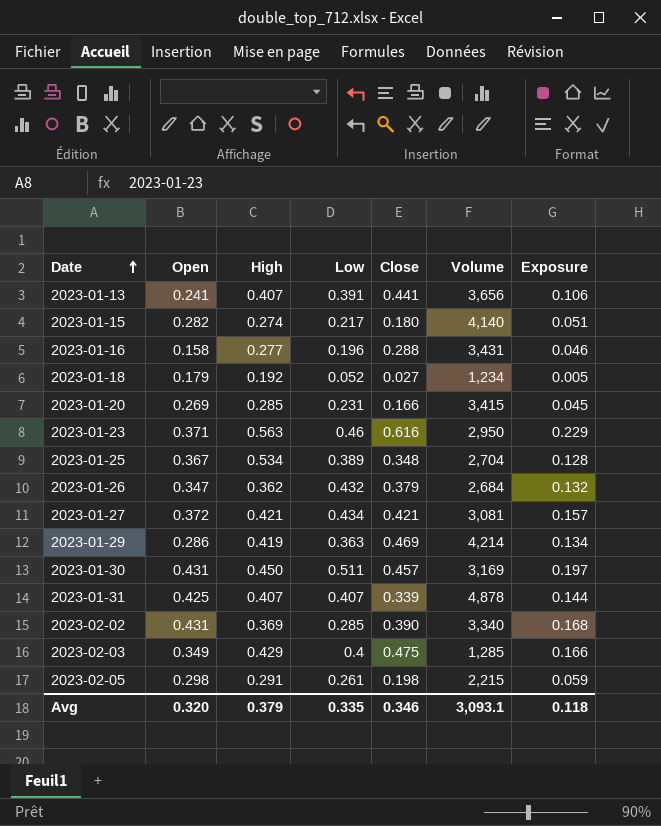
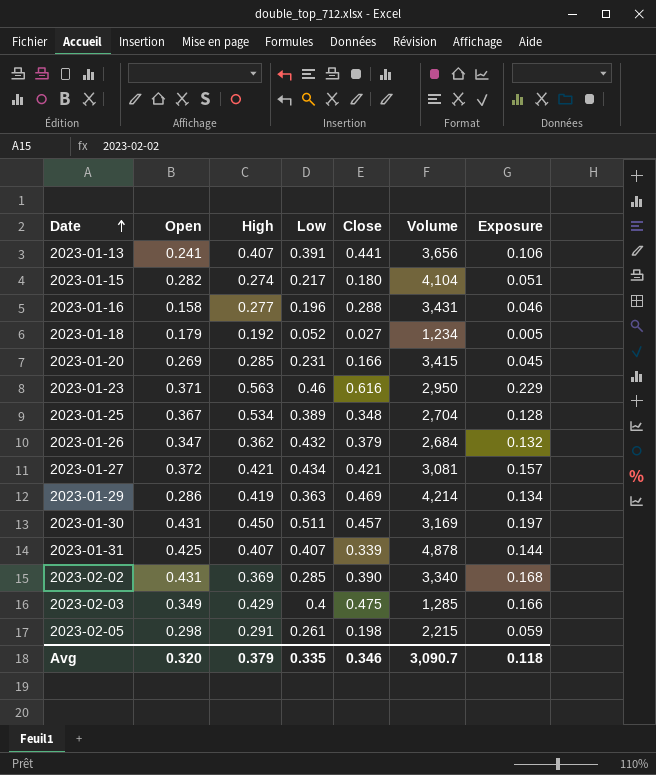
2023-01-15 | Volume: 4,140 -> 4,104
Avg | Volume: 3,093.1 -> 3,090.7

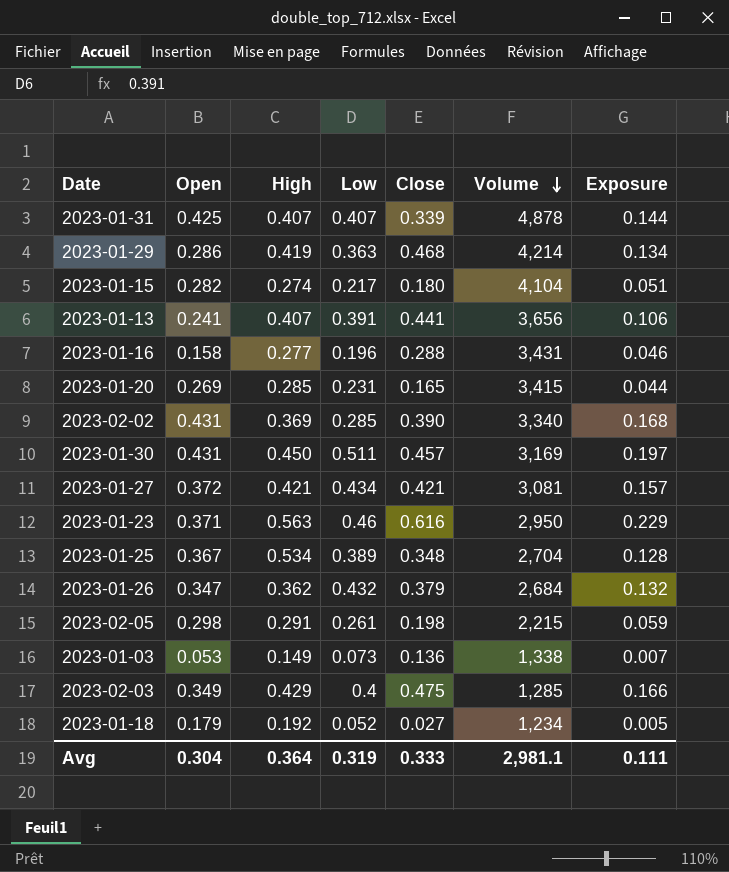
row order: Date ascending -> Volume descending
2023-01-29 | Close: 0.469 -> 0.468
2023-01-20 | Close: 0.166 -> 0.165
2023-01-20 | Exposure: 0.045 -> 0.044
row 2023-01-03: none -> 0.053 | 0.149 | 0.073 | 0.136 | 1,338 | 0.007
Avg | Open: 0.320 -> 0.304
Avg | High: 0.379 -> 0.364
Avg | Low: 0.335 -> 0.319
Avg | Close: 0.346 -> 0.333
Avg | Volume: 3,090.7 -> 2,981.1
Avg | Exposure: 0.118 -> 0.111

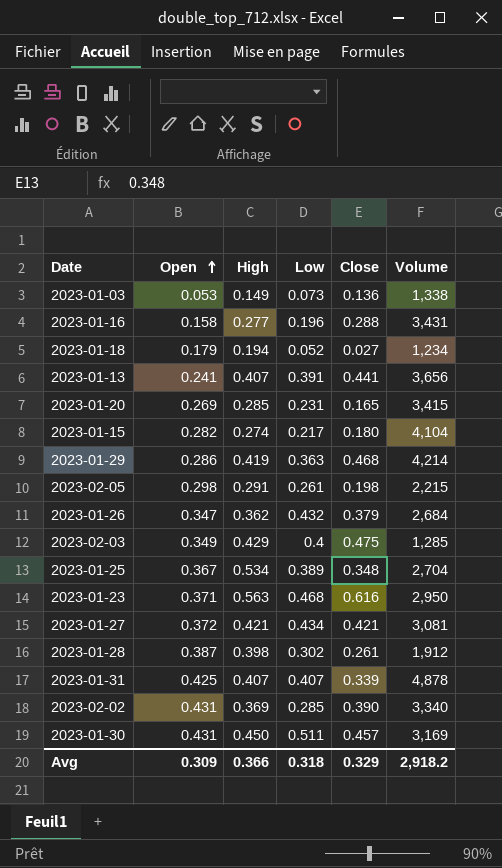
row order: Volume descending -> Open ascending
column Exposure | formula: [Open] * [Close] -> none
2023-01-18 | High: 0.192 -> 0.194
2023-01-23 | Low: 0.46 -> 0.468
row 2023-01-28: none -> 0.387 | 0.398 | 0.302 | 0.261 | 1,912
Avg | Open: 0.304 -> 0.309
Avg | High: 0.364 -> 0.366
Avg | Low: 0.319 -> 0.318
Avg | Close: 0.333 -> 0.329
Avg | Volume: 2,981.1 -> 2,918.2

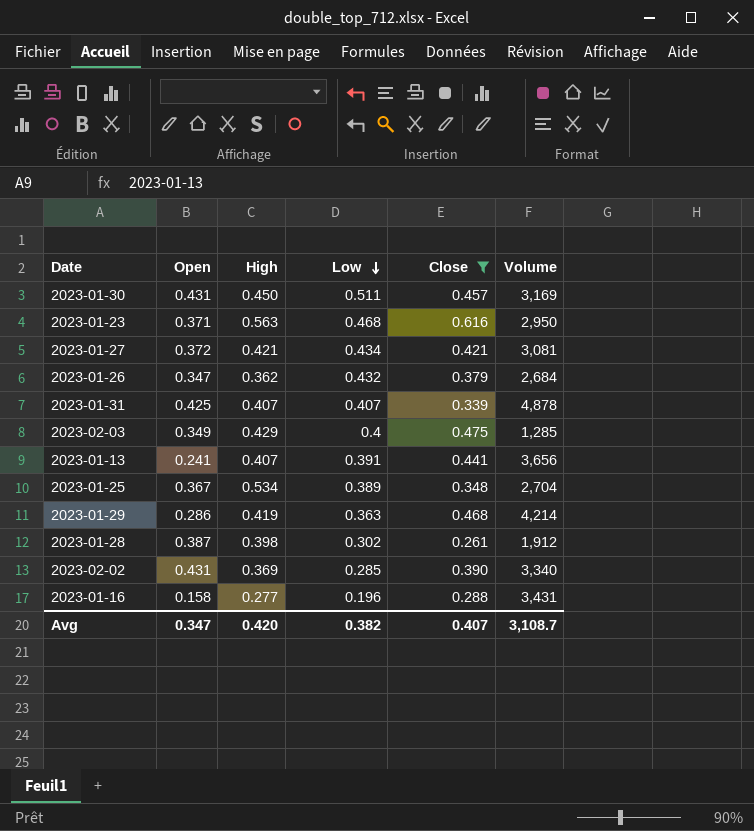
filter: none -> Close >= 0.261
row order: Open ascending -> Low descending
Avg | Open: 0.309 -> 0.347
Avg | High: 0.366 -> 0.420
Avg | Low: 0.318 -> 0.382
Avg | Close: 0.329 -> 0.407
Avg | Volume: 2,918.2 -> 3,108.7

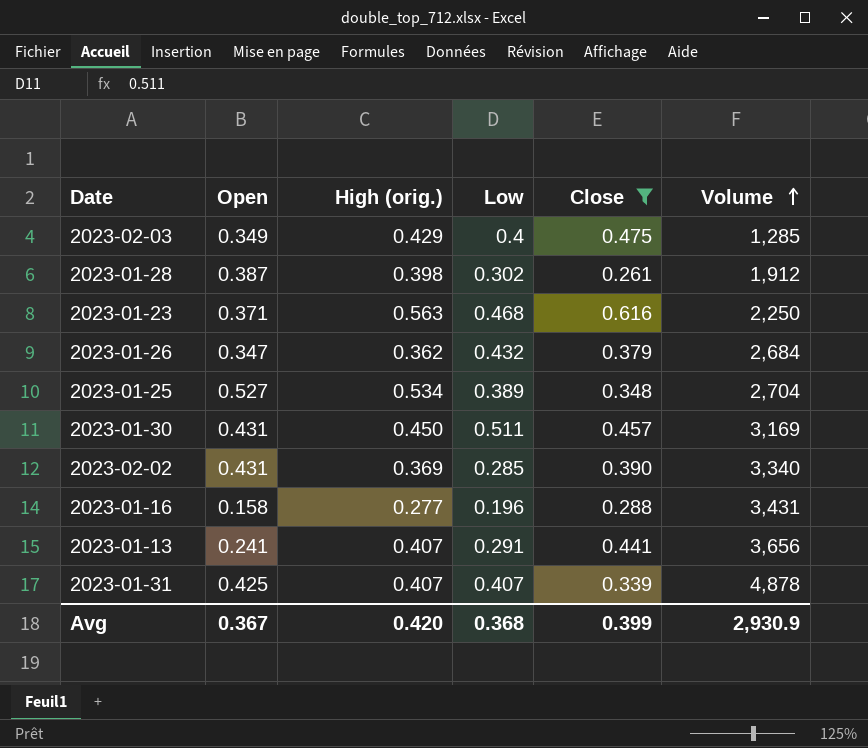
row order: Low descending -> Volume ascending
column name: High -> High (orig.)
row 2023-01-27: 0.372 | 0.421 | 0.434 | 0.421 | 3,081 -> none
row 2023-01-29: 0.286 | 0.419 | 0.363 | 0.468 | 4,214 -> none
2023-01-23 | Volume: 2,950 -> 2,250
2023-01-25 | Open: 0.367 -> 0.527
2023-01-13 | Low: 0.391 -> 0.291
Avg | Open: 0.347 -> 0.367
Avg | Low: 0.382 -> 0.368
Avg | Close: 0.407 -> 0.399
Avg | Volume: 3,108.7 -> 2,930.9

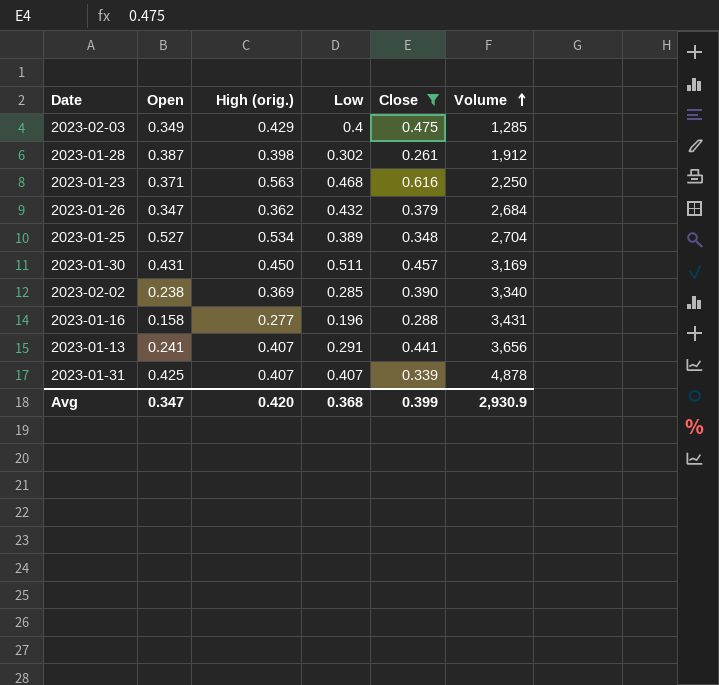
2023-02-02 | Open: 0.431 -> 0.238
Avg | Open: 0.367 -> 0.347

